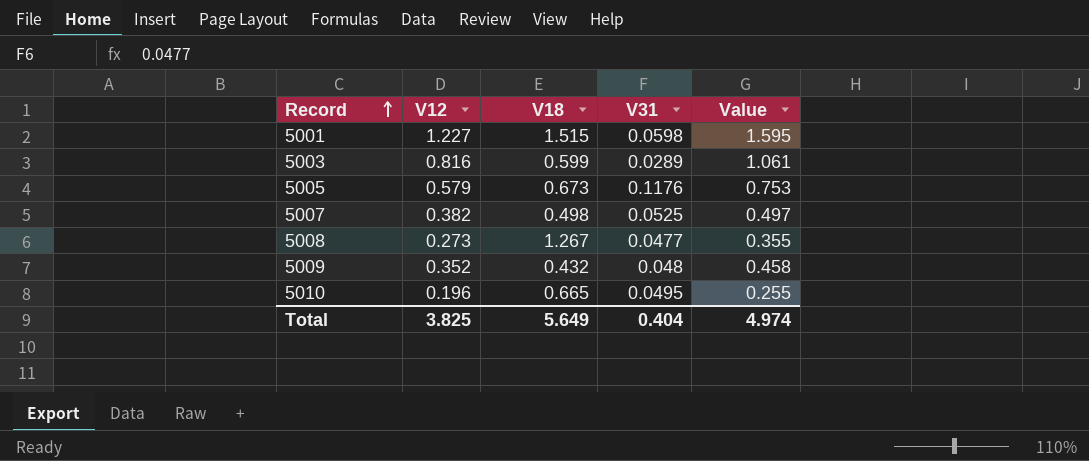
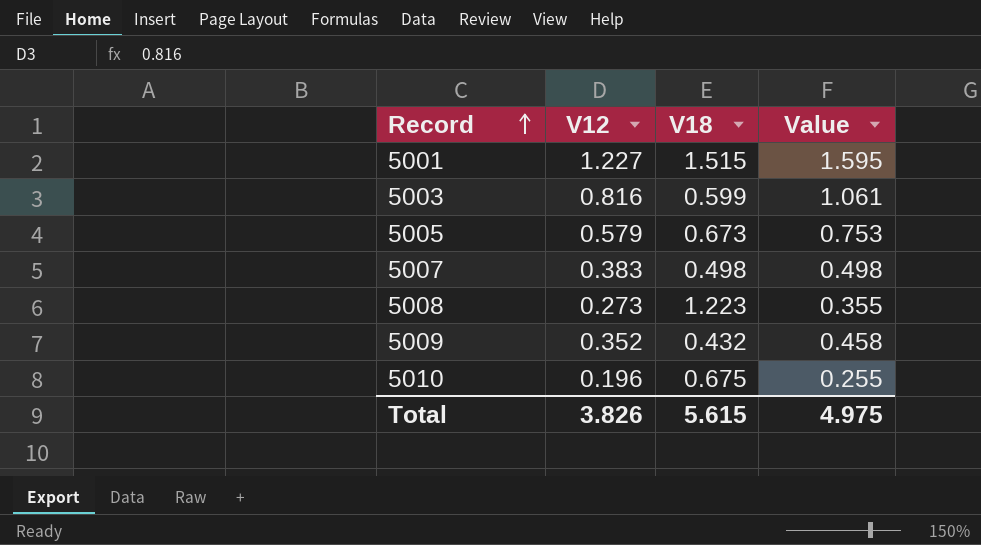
column V31 | position: 4 -> none
5007 | V12: 0.382 -> 0.383
5007 | Value: 0.497 -> 0.498
5008 | V18: 1.267 -> 1.223
5010 | V18: 0.665 -> 0.675
Total | V12: 3.825 -> 3.826
Total | V18: 5.649 -> 5.615
Total | Value: 4.974 -> 4.975

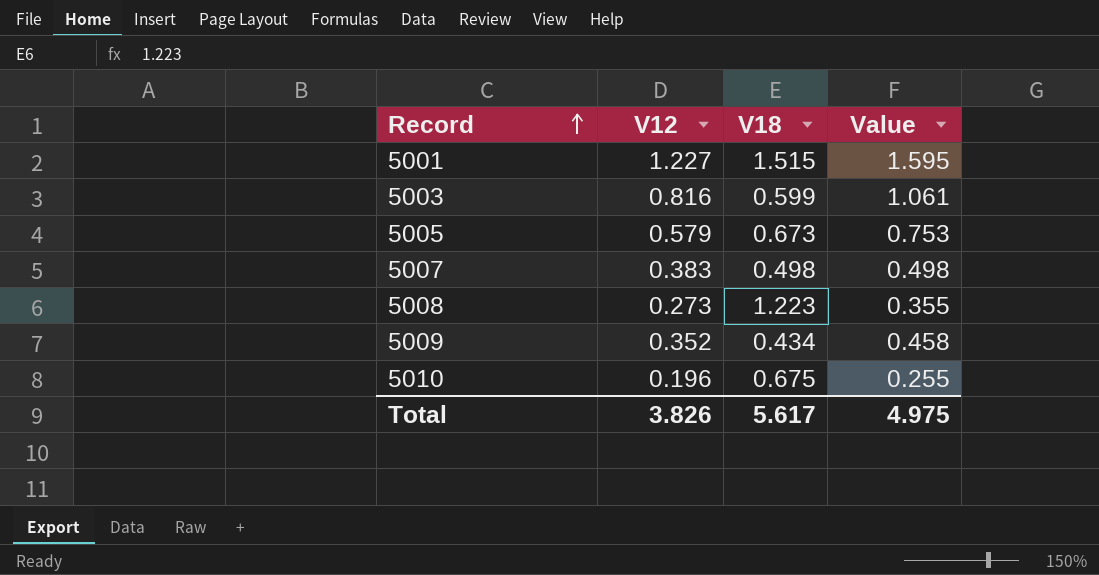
5009 | V18: 0.432 -> 0.434
Total | V18: 5.615 -> 5.617

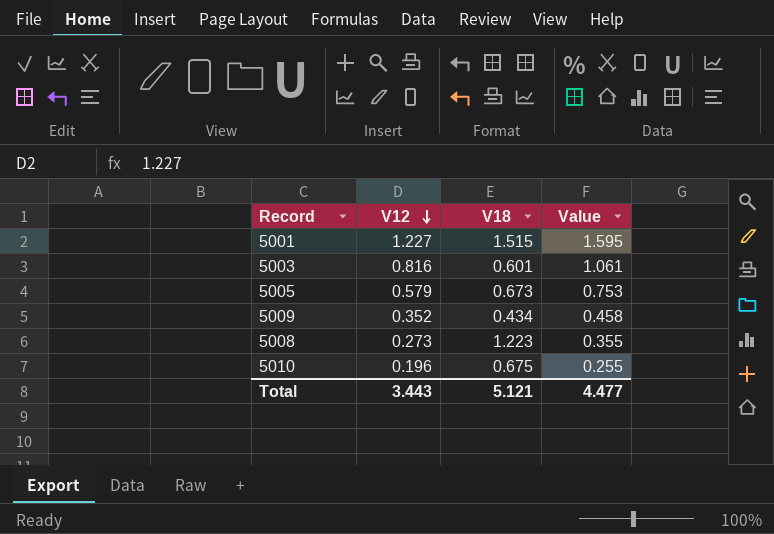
row order: Record ascending -> V12 descending
row 5007: 0.383 | 0.498 | 0.498 -> none
5003 | V18: 0.599 -> 0.601
Total | V12: 3.826 -> 3.443
Total | V18: 5.617 -> 5.121
Total | Value: 4.975 -> 4.477

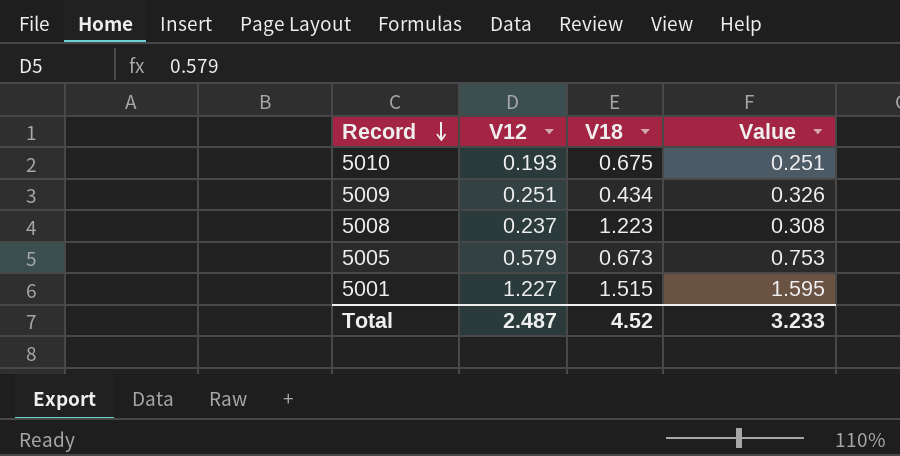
row order: V12 descending -> Record descending
row 5003: 0.816 | 0.601 | 1.061 -> none
5010 | V12: 0.196 -> 0.193
5010 | Value: 0.255 -> 0.251
5009 | V12: 0.352 -> 0.251
5009 | Value: 0.458 -> 0.326
5008 | V12: 0.273 -> 0.237
5008 | Value: 0.355 -> 0.308
Total | V12: 3.443 -> 2.487
Total | V18: 5.121 -> 4.52
Total | Value: 4.477 -> 3.233

